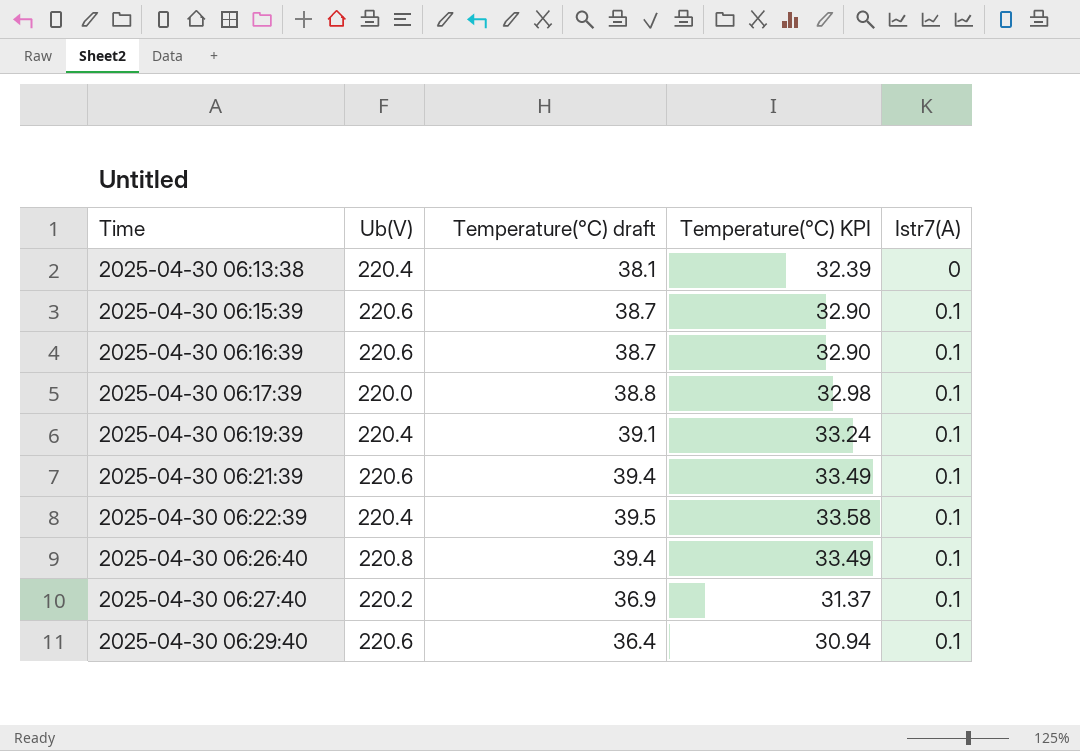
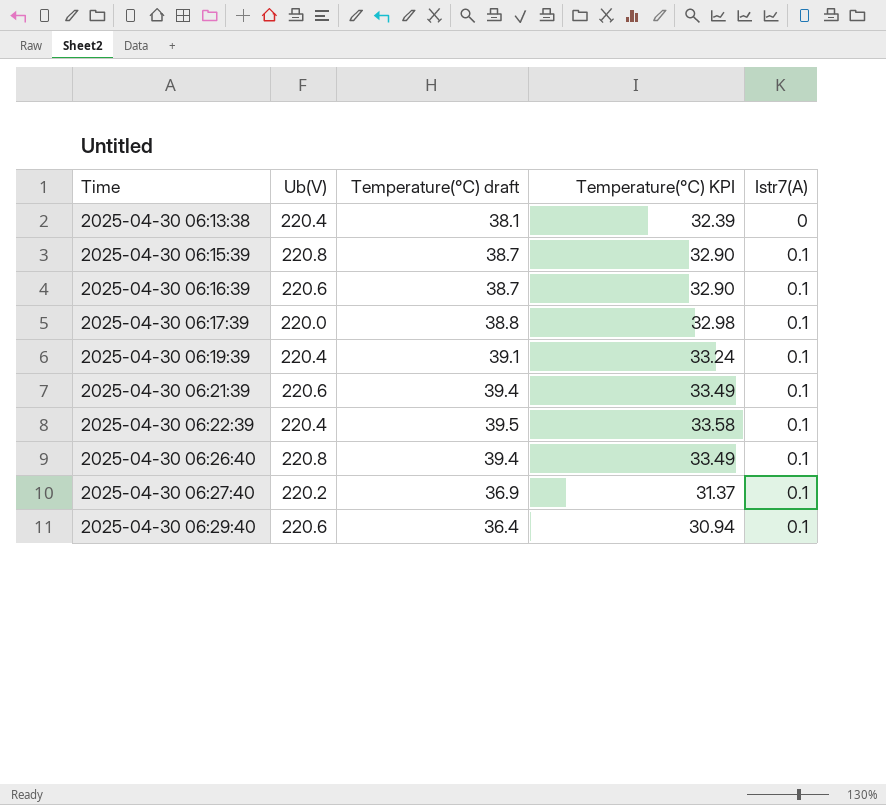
2025-04-30 06:15:39 | Ub(V): 220.6 -> 220.8

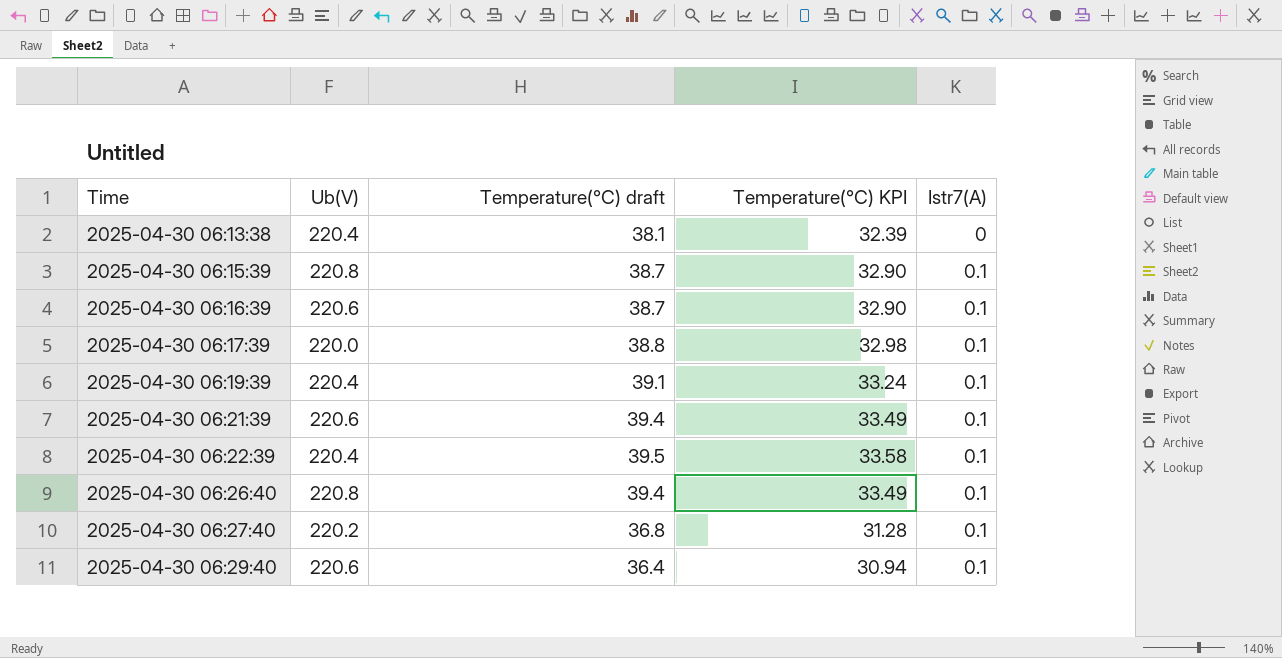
2025-04-30 06:27:40 | Temperature(℃) draft: 36.9 -> 36.8
2025-04-30 06:27:40 | Temperature(℃) KPI: 31.37 -> 31.28

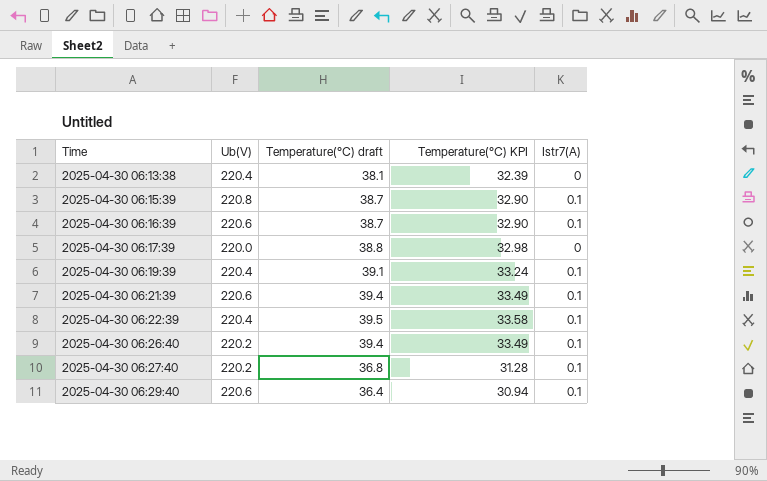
2025-04-30 06:17:39 | Istr7(A): 0.1 -> 0
2025-04-30 06:26:40 | Ub(V): 220.8 -> 220.2

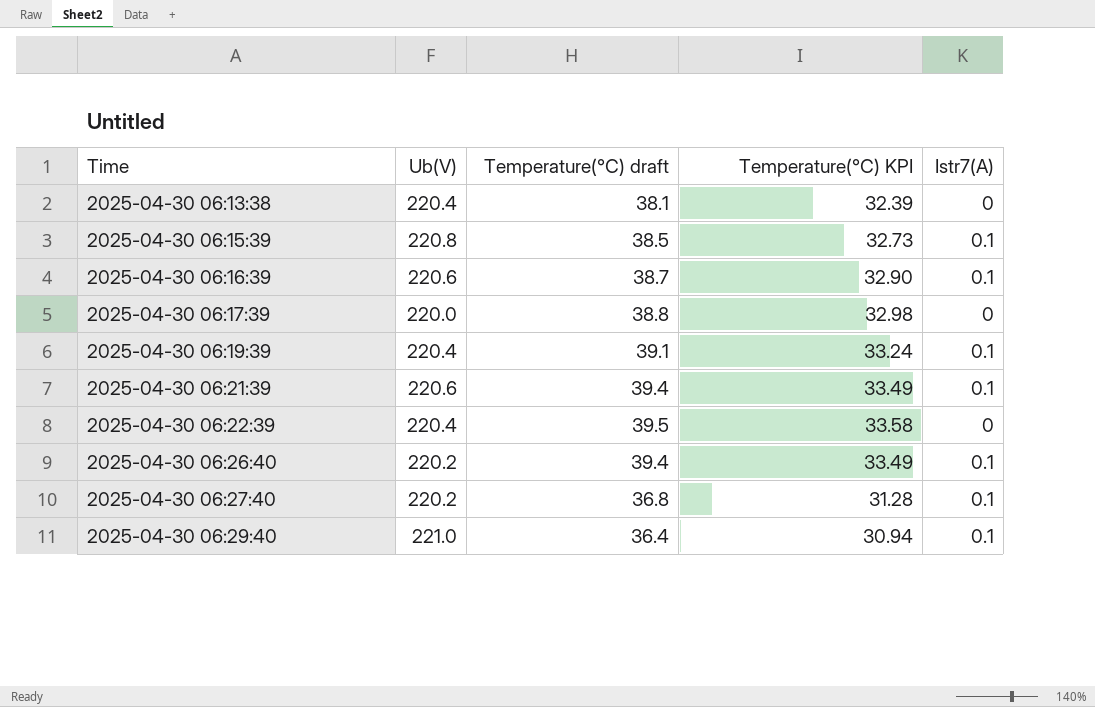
2025-04-30 06:15:39 | Temperature(℃) draft: 38.7 -> 38.5
2025-04-30 06:15:39 | Temperature(℃) KPI: 32.90 -> 32.73
2025-04-30 06:22:39 | Istr7(A): 0.1 -> 0
2025-04-30 06:29:40 | Ub(V): 220.6 -> 221.0

